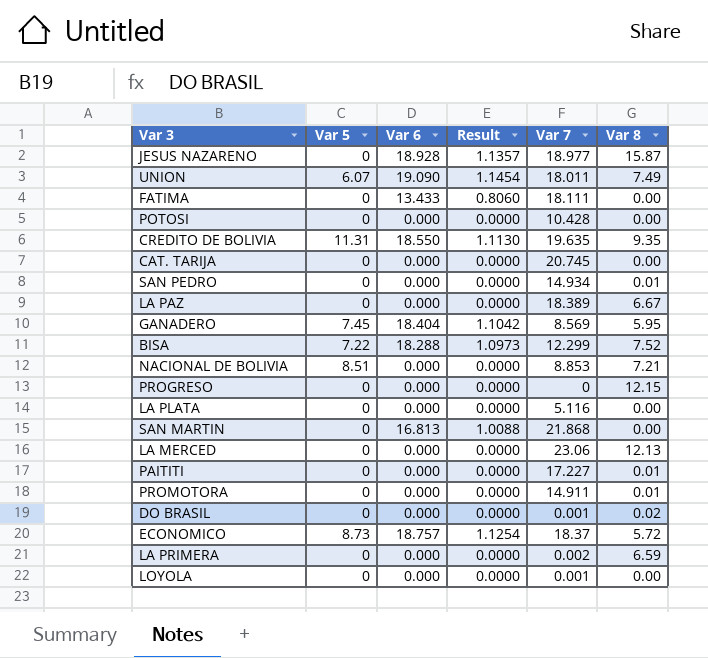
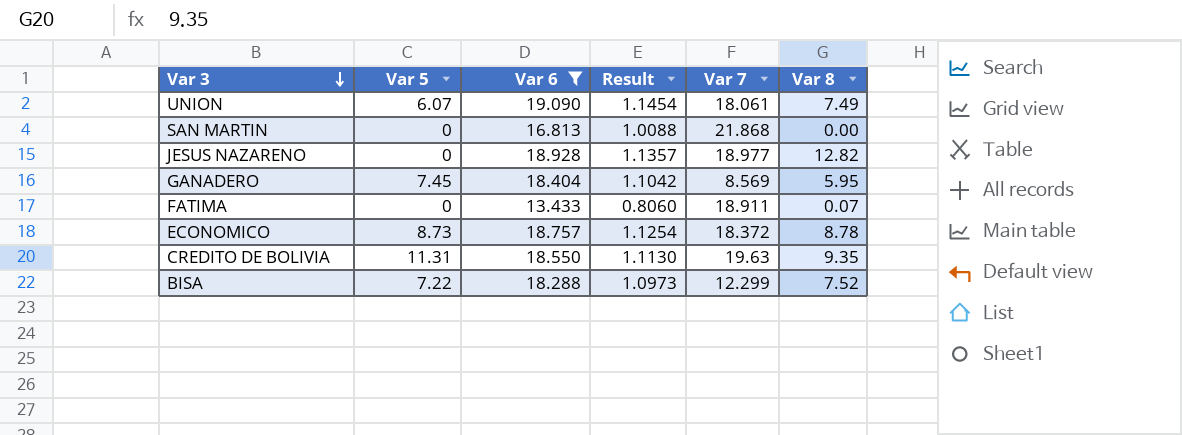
filter: none -> Var 6 != 0.000
row order: none -> Var 3 descending
UNION | Var 7: 18.011 -> 18.061
JESUS NAZARENO | Var 8: 15.87 -> 12.82
FATIMA | Var 7: 18.111 -> 18.911
FATIMA | Var 8: 0.00 -> 0.07
ECONOMICO | Var 7: 18.37 -> 18.372
ECONOMICO | Var 8: 5.72 -> 8.78
CREDITO DE BOLIVIA | Var 7: 19.635 -> 19.63

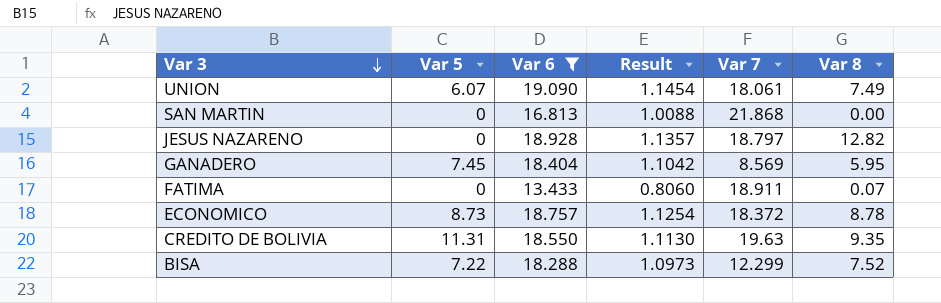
JESUS NAZARENO | Var 7: 18.977 -> 18.797

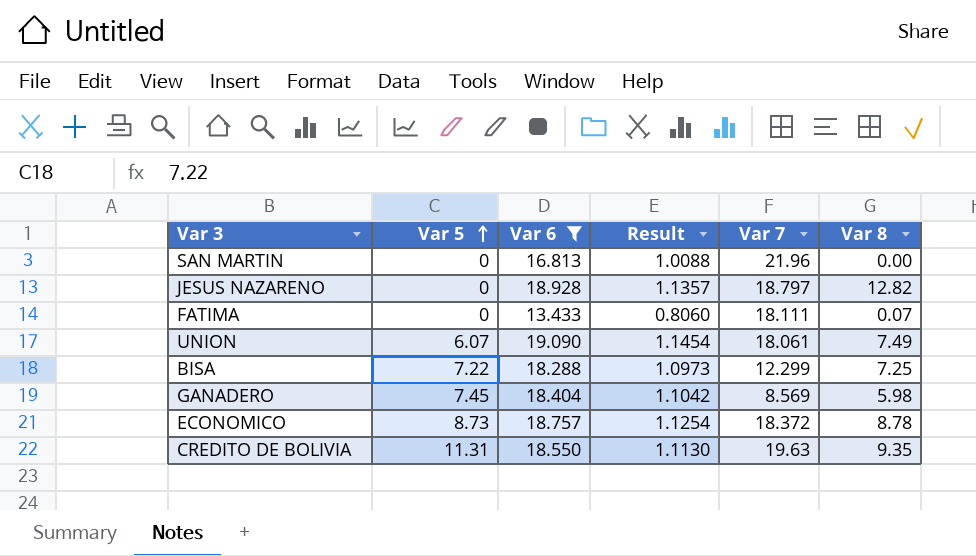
row order: Var 3 descending -> Var 5 ascending
SAN MARTIN | Var 7: 21.868 -> 21.96
FATIMA | Var 7: 18.911 -> 18.111
BISA | Var 8: 7.52 -> 7.25
GANADERO | Var 8: 5.95 -> 5.98

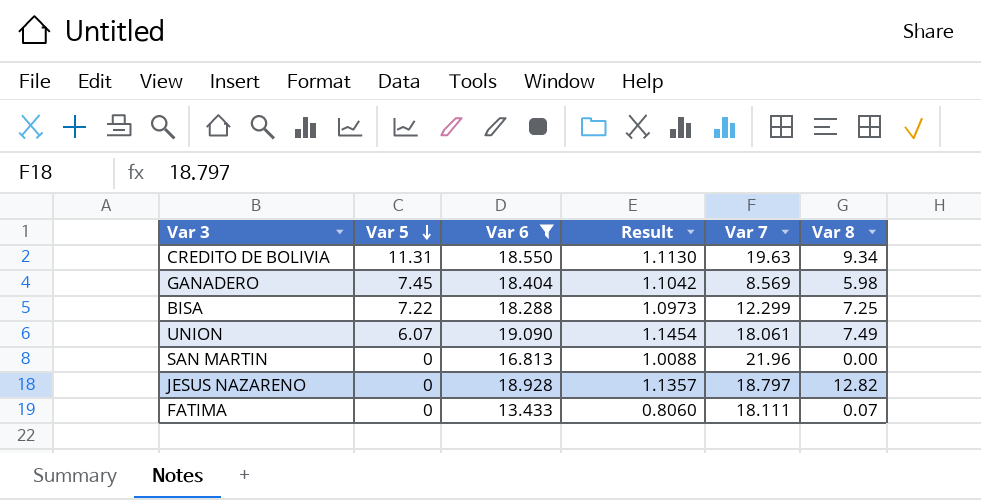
row order: Var 5 ascending -> Var 5 descending
row ECONOMICO: 8.73 | 18.757 | 1.1254 | 18.372 | 8.78 -> none
CREDITO DE BOLIVIA | Var 8: 9.35 -> 9.34

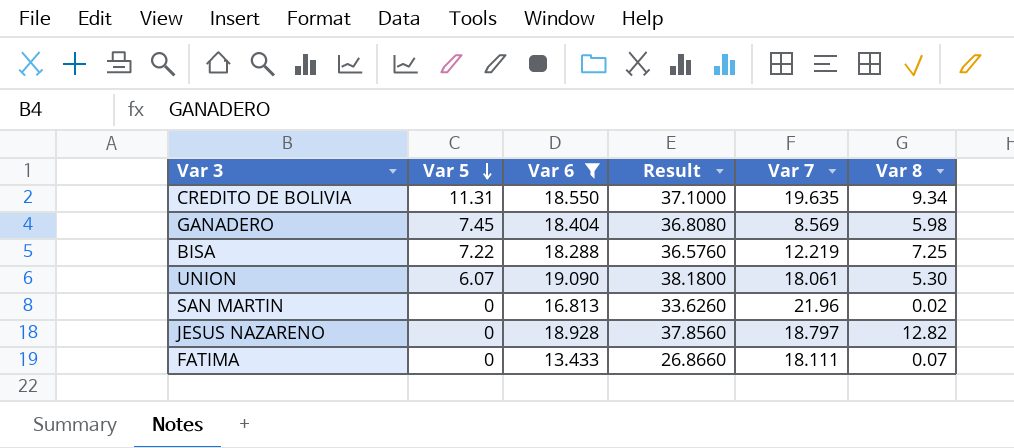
column Result | formula: [Var 6] * 0.06 -> [Var 6] * 2
CREDITO DE BOLIVIA | Var 7: 19.63 -> 19.635
BISA | Var 7: 12.299 -> 12.219
UNION | Var 8: 7.49 -> 5.30
SAN MARTIN | Var 8: 0.00 -> 0.02

